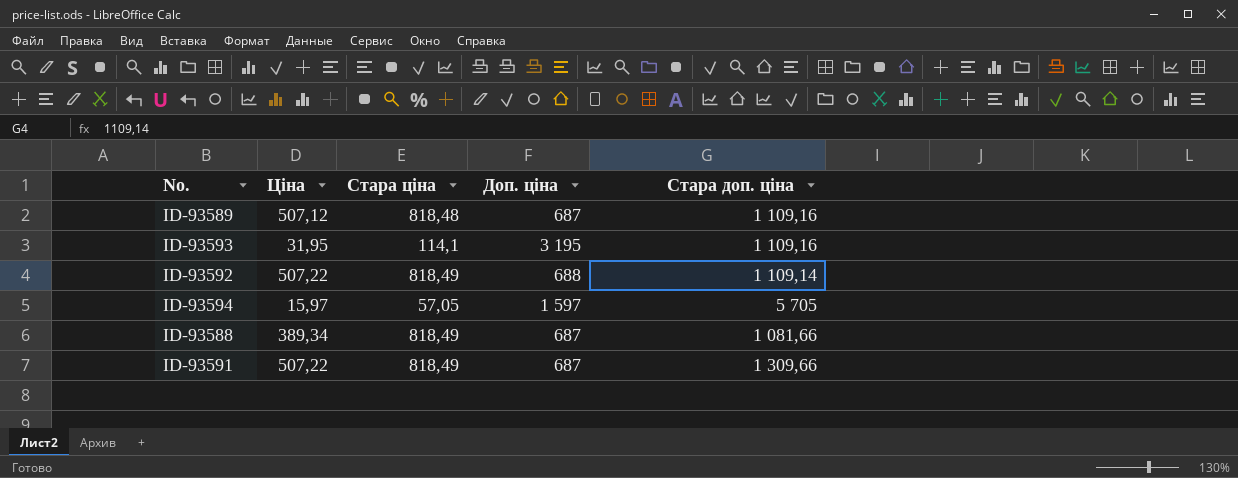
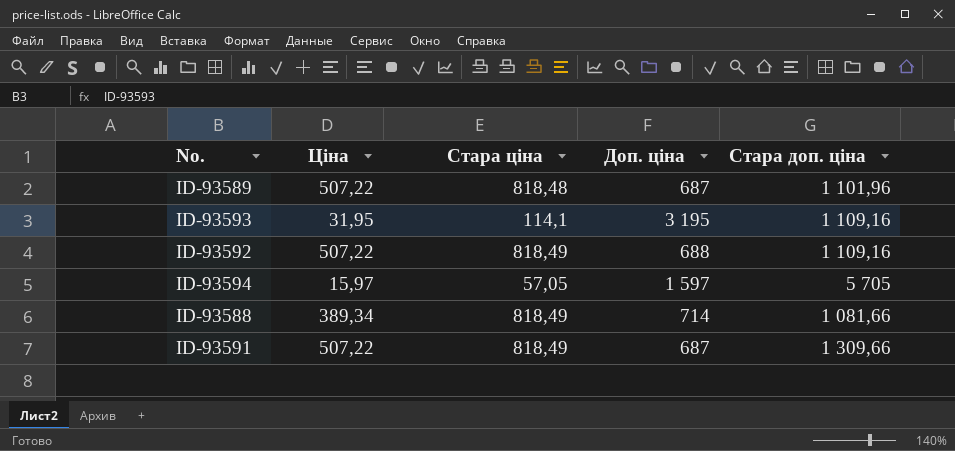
ID-93589 | Ціна: 507,12 -> 507,22
ID-93589 | Стара доп. ціна: 1 109,16 -> 1 101,96
ID-93592 | Стара доп. ціна: 1 109,14 -> 1 109,16
ID-93588 | Доп. ціна: 687 -> 714

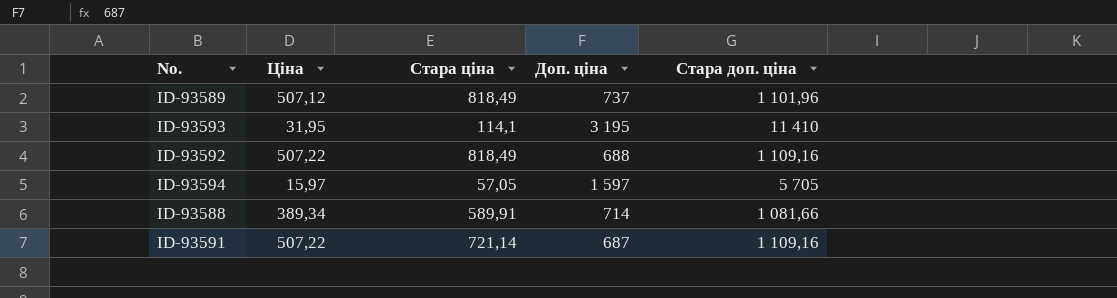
ID-93589 | Ціна: 507,22 -> 507,12
ID-93589 | Стара ціна: 818,48 -> 818,49
ID-93589 | Доп. ціна: 687 -> 737
ID-93593 | Стара доп. ціна: 1 109,16 -> 11 410
ID-93588 | Стара ціна: 818,49 -> 589,91
ID-93591 | Стара ціна: 818,49 -> 721,14
ID-93591 | Стара доп. ціна: 1 309,66 -> 1 109,16

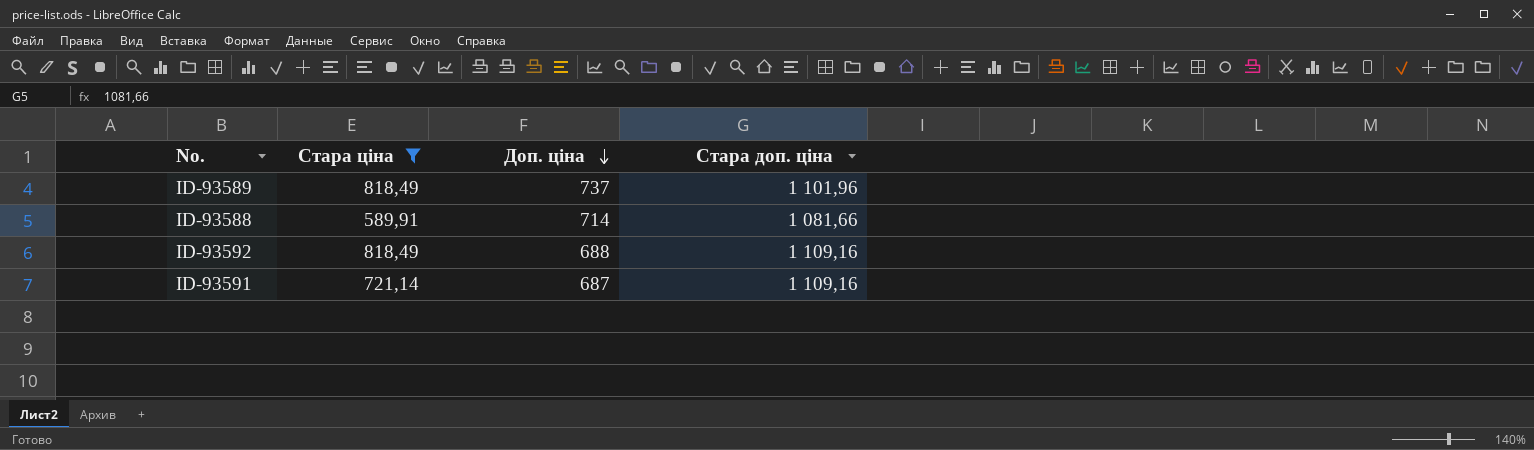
filter: none -> Стара ціна >= 589,91
row order: none -> Доп. ціна descending
column Ціна | position: 2 -> none

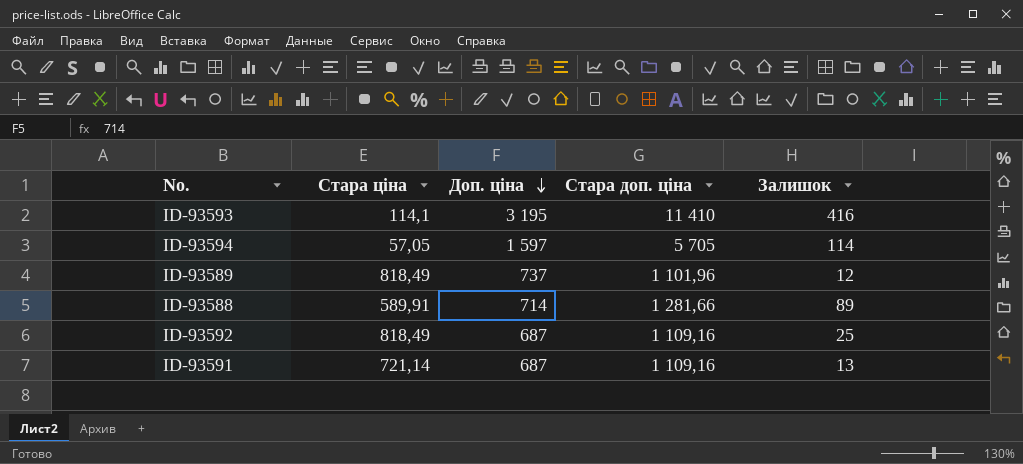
filter: Стара ціна >= 589,91 -> none
column Залишок | position: none -> 5
ID-93588 | Стара доп. ціна: 1 081,66 -> 1 281,66
ID-93592 | Доп. ціна: 688 -> 687

